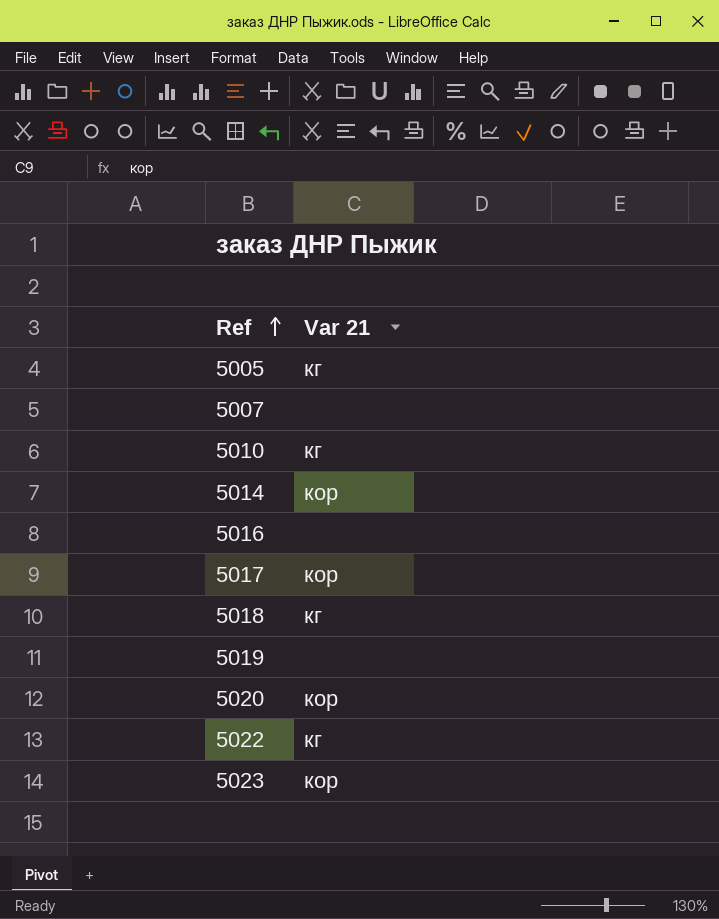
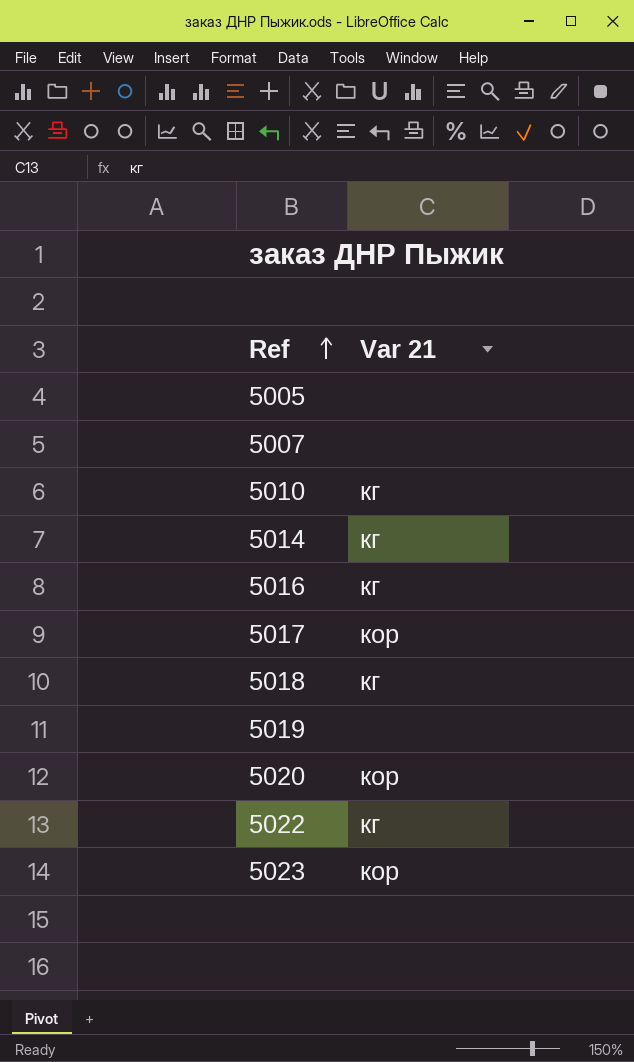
5005 | Var 21: кг -> none
5014 | Var 21: кор -> кг
5016 | Var 21: none -> кг

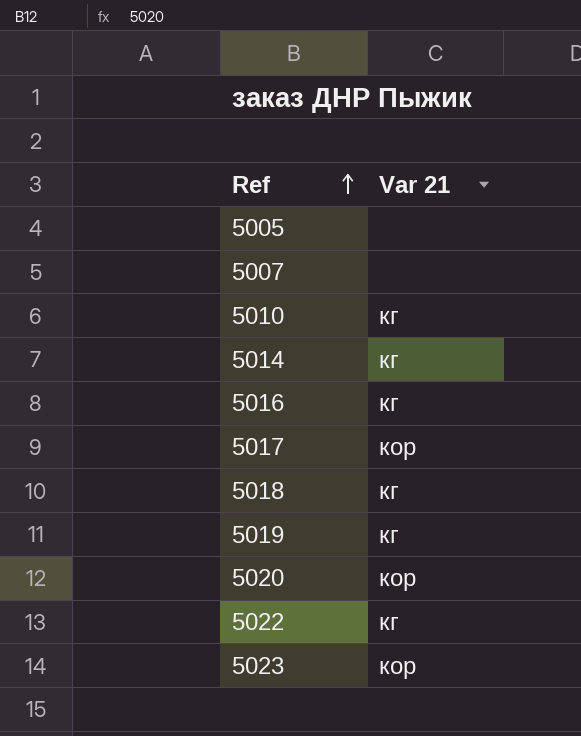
5019 | Var 21: none -> кг

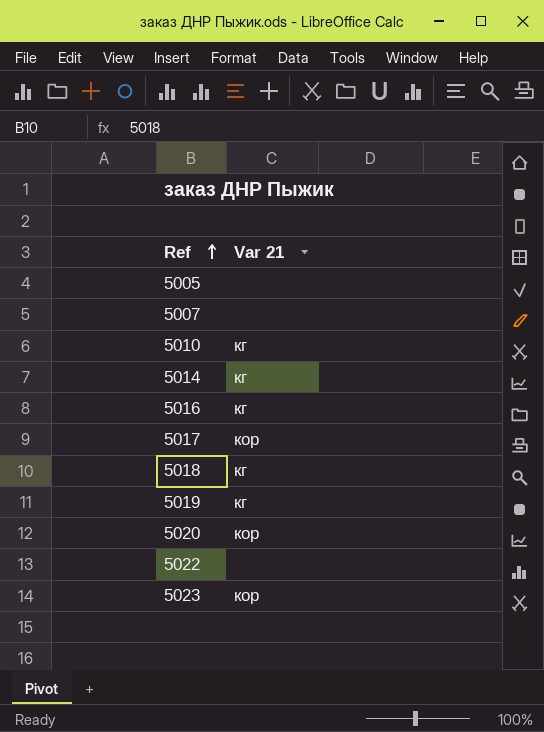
5022 | Var 21: кг -> none

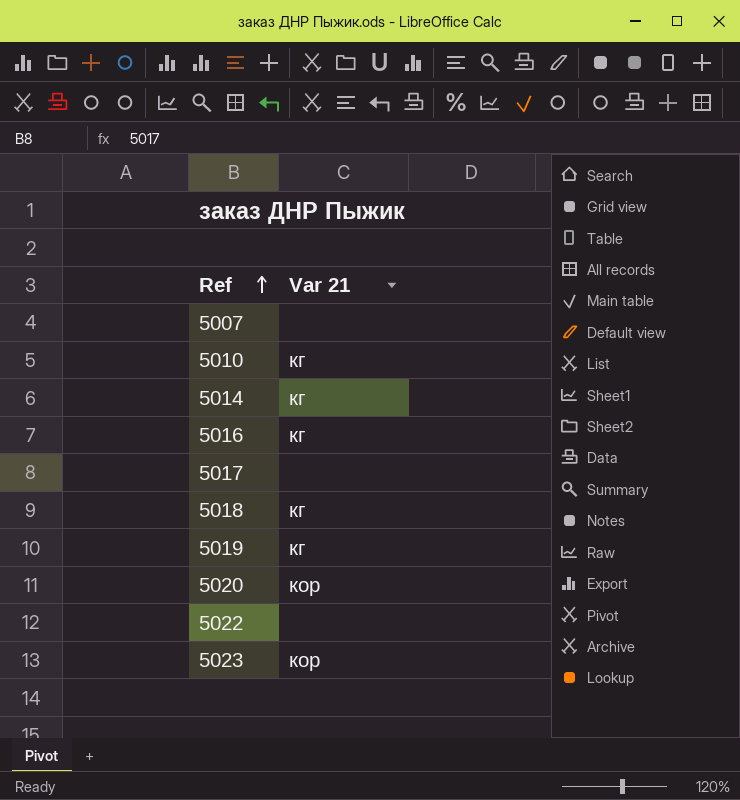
row 5005: none -> none
5017 | Var 21: кор -> none

